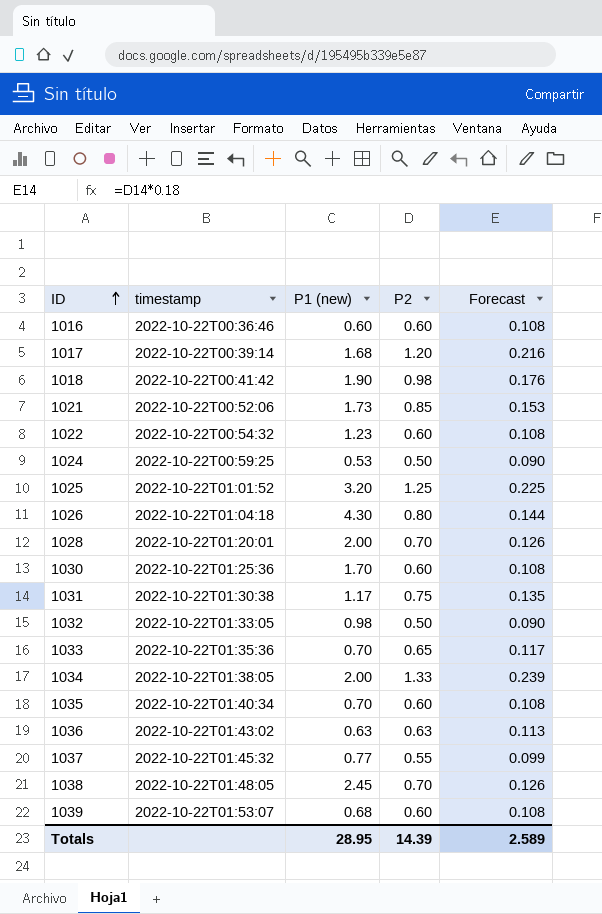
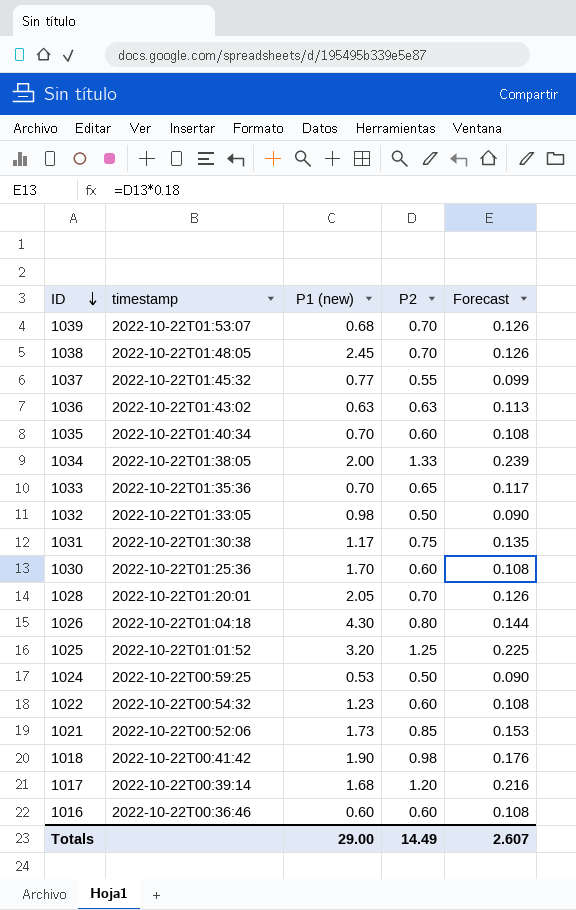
row order: ID ascending -> ID descending
1039 | P2: 0.60 -> 0.70
1039 | Forecast: 0.108 -> 0.126
1028 | P1 (new): 2.00 -> 2.05
Totals | P1 (new): 28.95 -> 29.00
Totals | P2: 14.39 -> 14.49
Totals | Forecast: 2.589 -> 2.607

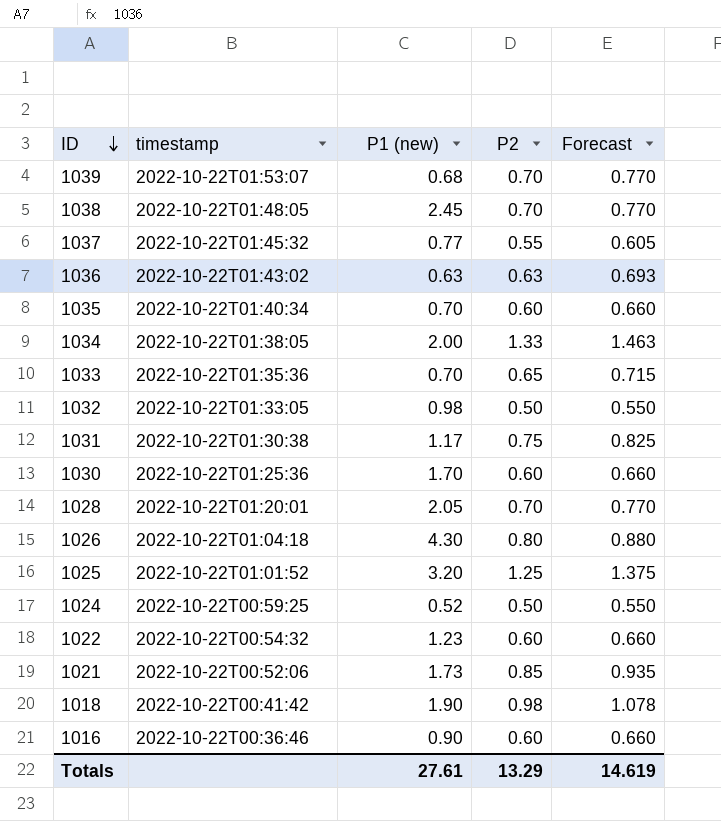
column Forecast | formula: [P2] * 0.18 -> [P2] * 1.1
row 1017: 2022-10-22T00:39:14 | 1.68 | 1.20 | 0.216 -> none
1024 | P1 (new): 0.53 -> 0.52
1016 | P1 (new): 0.60 -> 0.90
Totals | P1 (new): 29.00 -> 27.61
Totals | P2: 14.49 -> 13.29
Totals | Forecast: 2.607 -> 14.619

